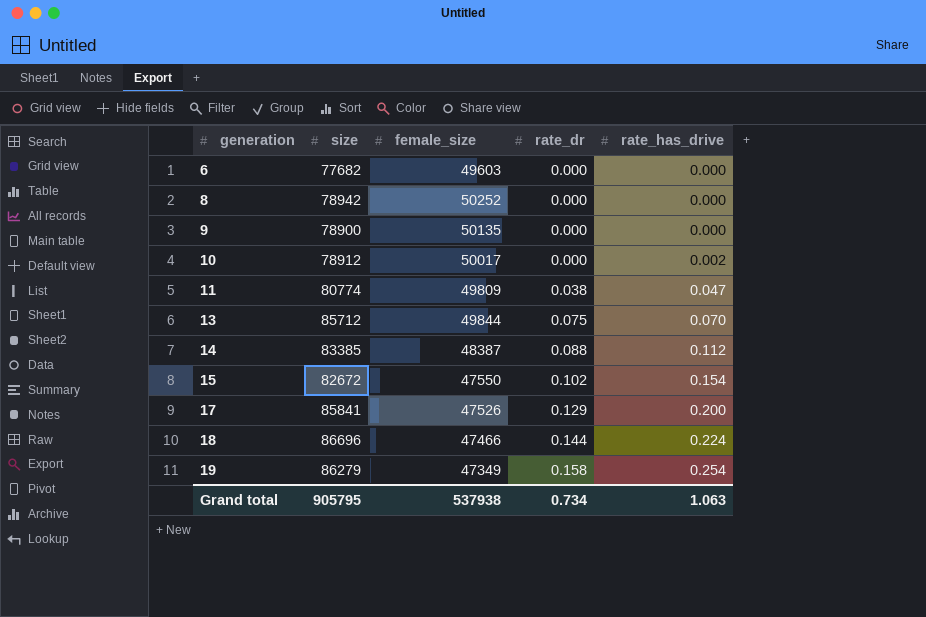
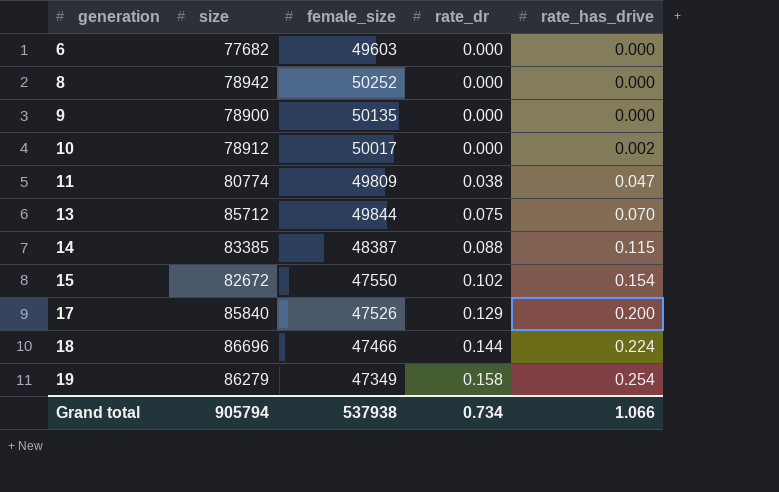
14 | rate_has_drive: 0.112 -> 0.115
17 | size: 85841 -> 85840
Grand total | size: 905795 -> 905794
Grand total | rate_has_drive: 1.063 -> 1.066

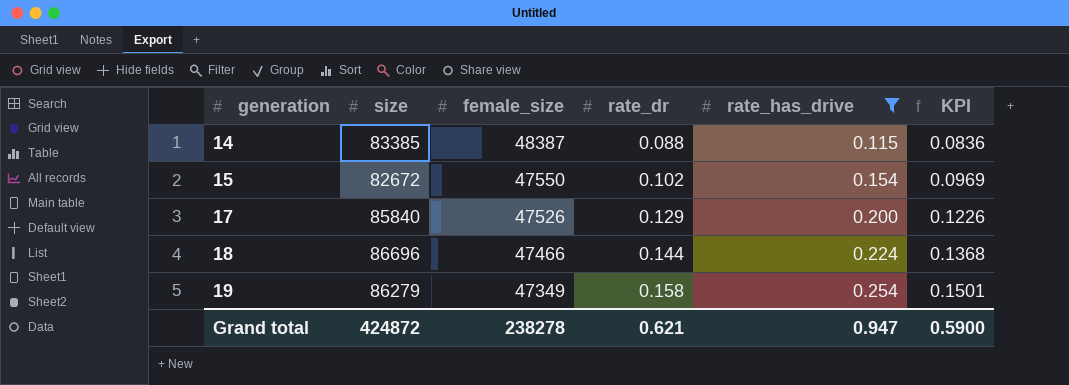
filter: none -> rate_has_drive >= 0.115
column KPI | formula: none -> [rate_dr] * 0.95
Grand total | size: 905794 -> 424872
Grand total | female_size: 537938 -> 238278
Grand total | rate_dr: 0.734 -> 0.621
Grand total | rate_has_drive: 1.066 -> 0.947

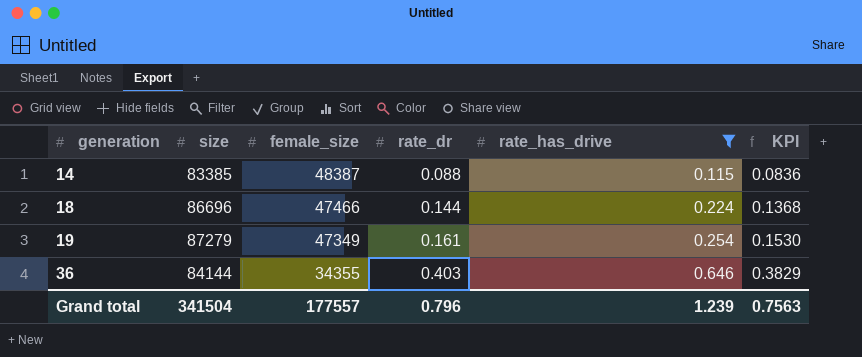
row 15: 82672 | 47550 | 0.102 | 0.154 | 0.0969 -> none
row 17: 85840 | 47526 | 0.129 | 0.200 | 0.1226 -> none
19 | size: 86279 -> 87279
19 | rate_dr: 0.158 -> 0.161
19 | KPI: 0.1501 -> 0.1530
row 36: none -> 84144 | 34355 | 0.403 | 0.646 | 0.3829
Grand total | size: 424872 -> 341504
Grand total | female_size: 238278 -> 177557
Grand total | rate_dr: 0.621 -> 0.796
Grand total | rate_has_drive: 0.947 -> 1.239
Grand total | KPI: 0.5900 -> 0.7563

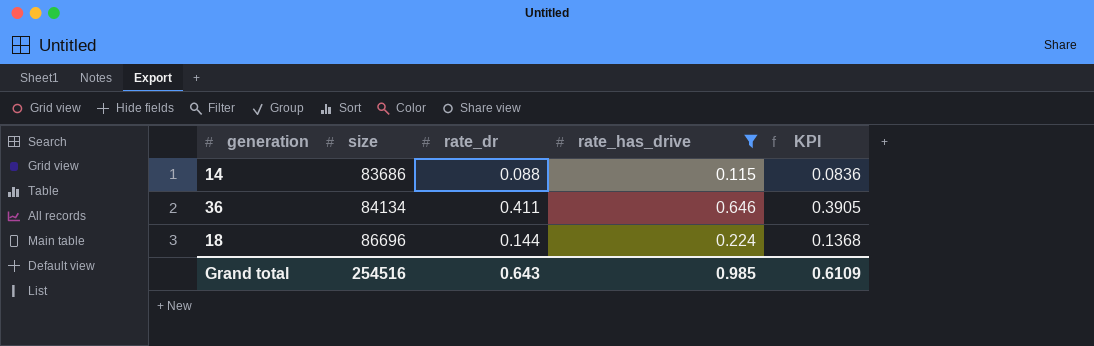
row order: generation ascending -> size ascending
column female_size | position: 3 -> none
row 19: 87279 | 47349 | 0.161 | 0.254 | 0.1530 -> none
14 | size: 83385 -> 83686
36 | size: 84144 -> 84134
36 | rate_dr: 0.403 -> 0.411
36 | KPI: 0.3829 -> 0.3905
Grand total | size: 341504 -> 254516
Grand total | rate_dr: 0.796 -> 0.643
Grand total | rate_has_drive: 1.239 -> 0.985
Grand total | KPI: 0.7563 -> 0.6109

